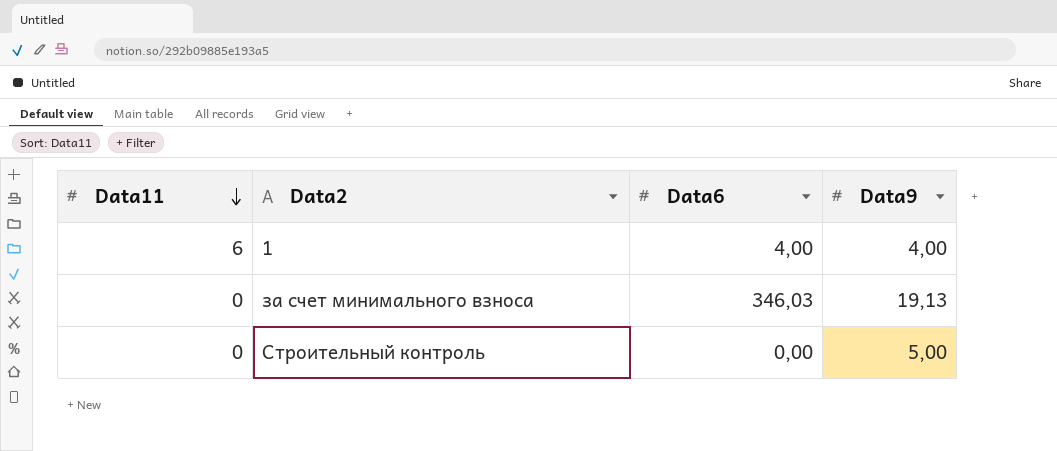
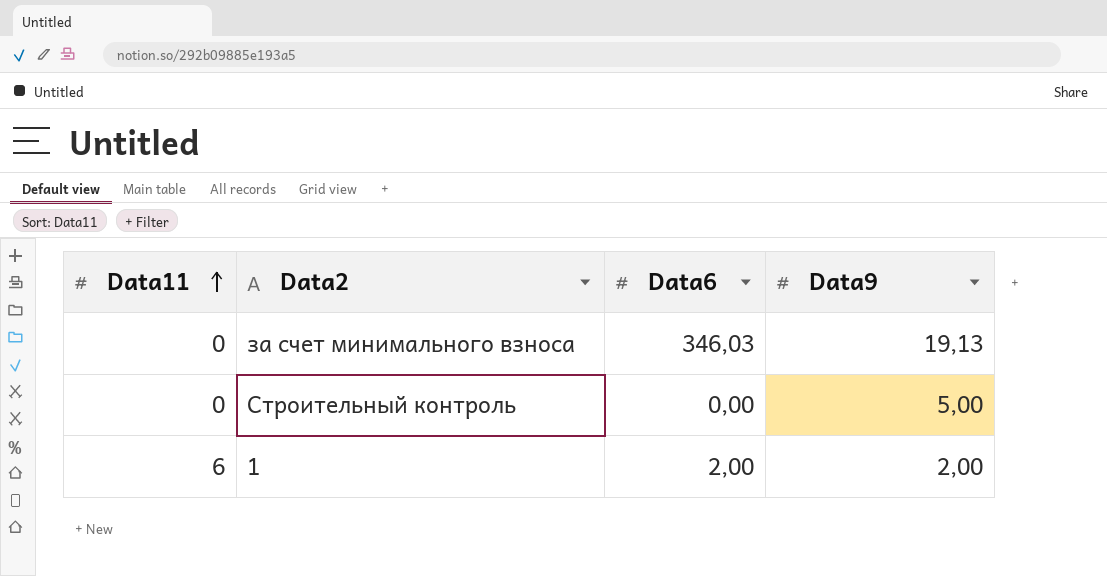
row order: Data11 descending -> Data11 ascending
1 | Data6: 4,00 -> 2,00
1 | Data9: 4,00 -> 2,00

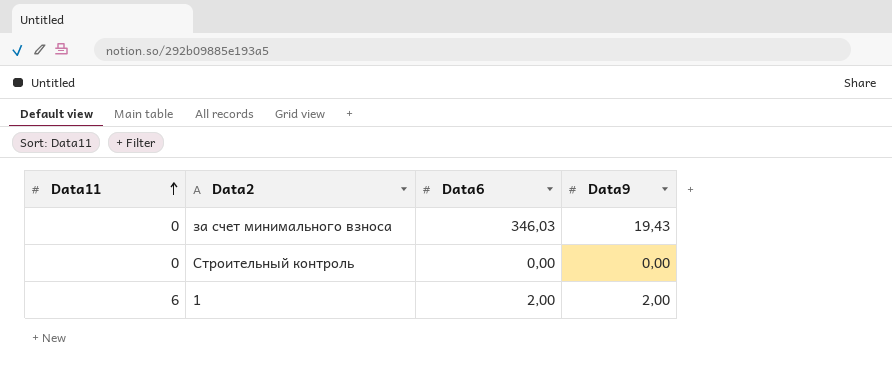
за счет минимального взноса | Data9: 19,13 -> 19,43
Строительный контроль | Data9: 5,00 -> 0,00

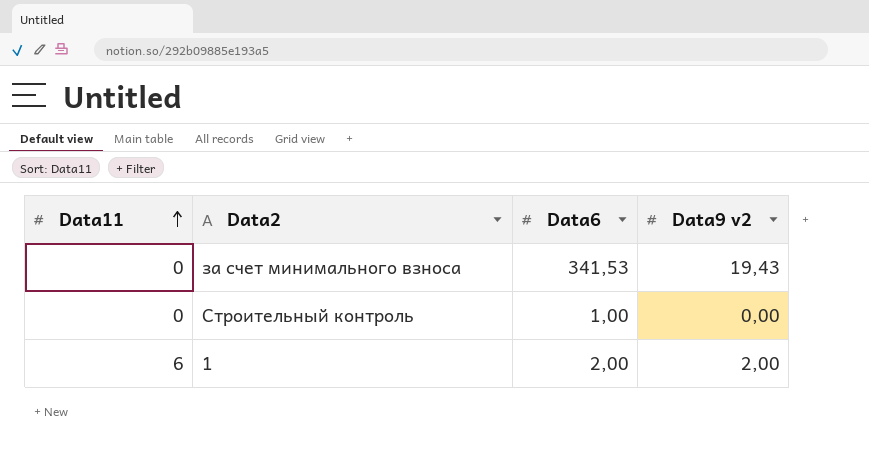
column name: Data9 -> Data9 v2
за счет минимального взноса | Data6: 346,03 -> 341,53
Строительный контроль | Data6: 0,00 -> 1,00

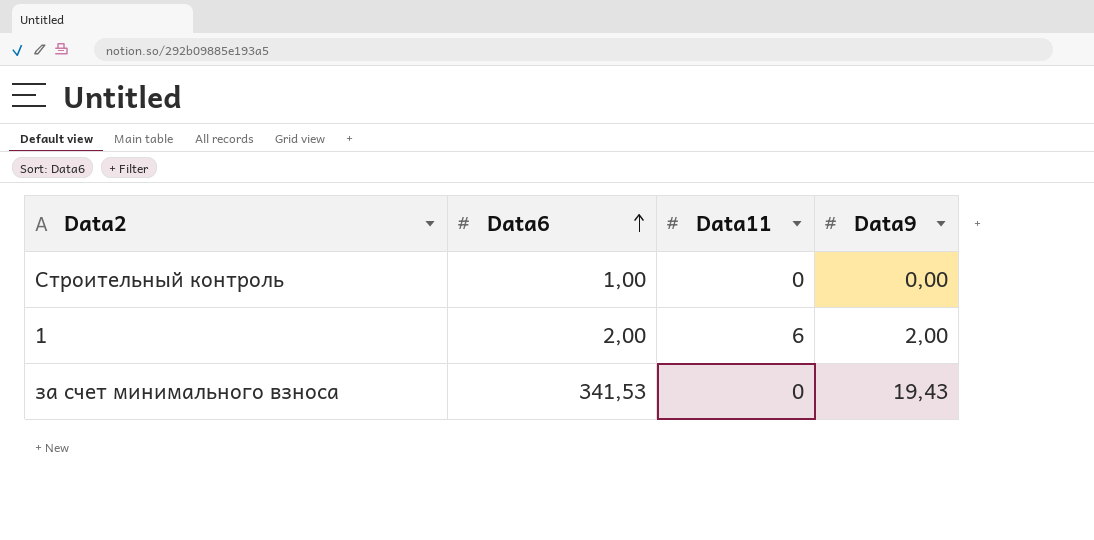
row order: Data11 ascending -> Data6 ascending
column Data11 | position: 1 -> 3
column name: Data9 v2 -> Data9

